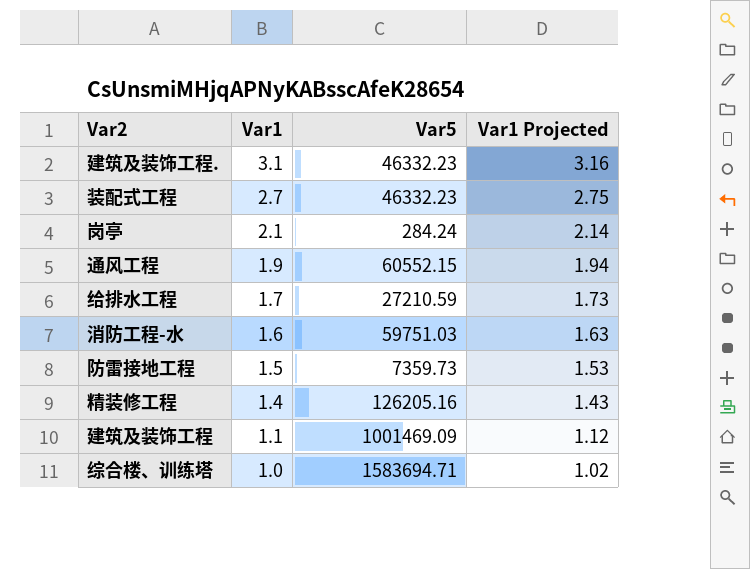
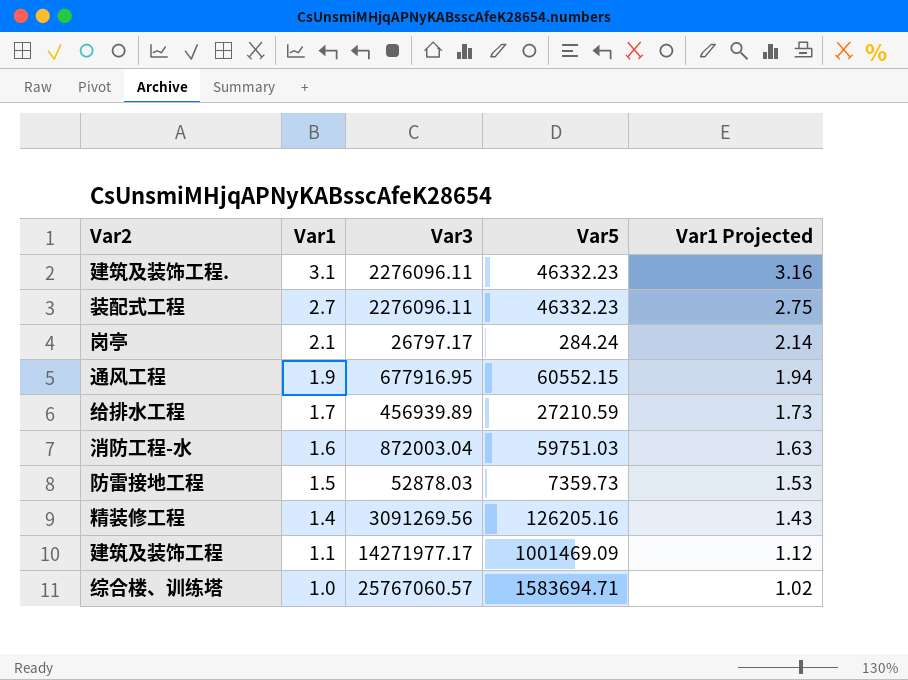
column Var3 | position: none -> 3

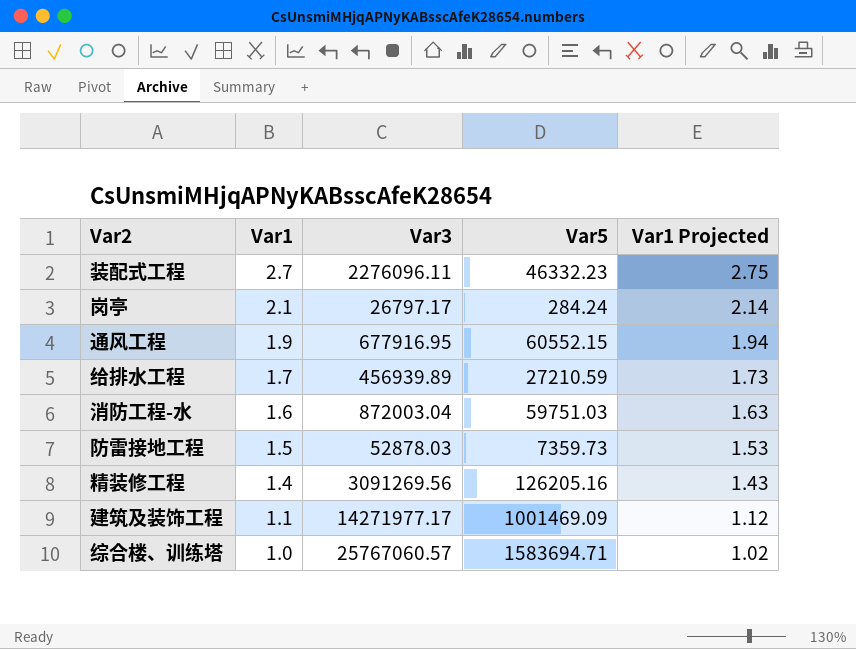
row 建筑及装饰工程.: 3.1 | 2276096.11 | 46332.23 | 3.16 -> none

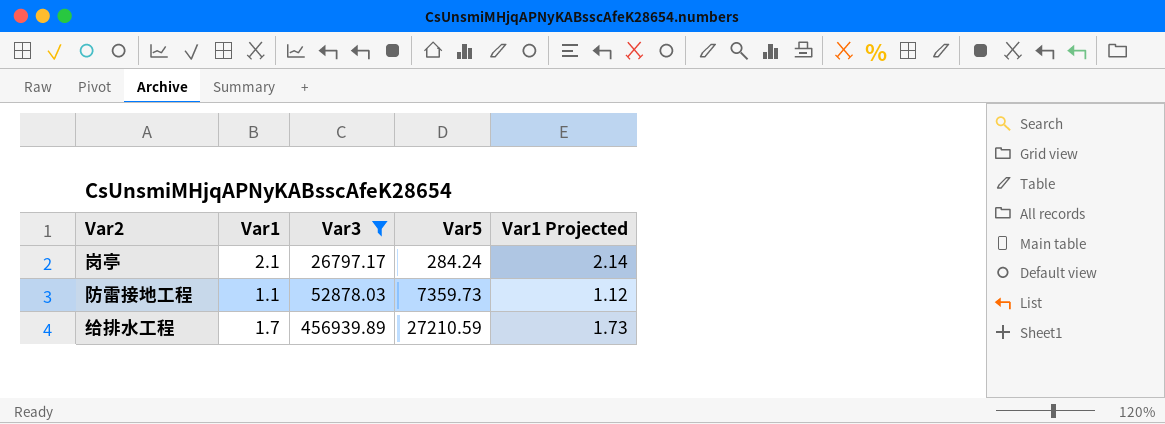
filter: none -> Var3 <= 456939.89
row order: Var1 descending -> Var3 ascending
防雷接地工程 | Var1: 1.5 -> 1.1
防雷接地工程 | Var1 Projected: 1.53 -> 1.12

